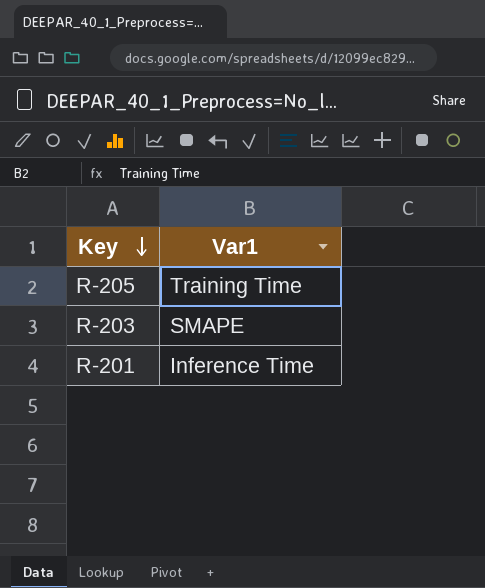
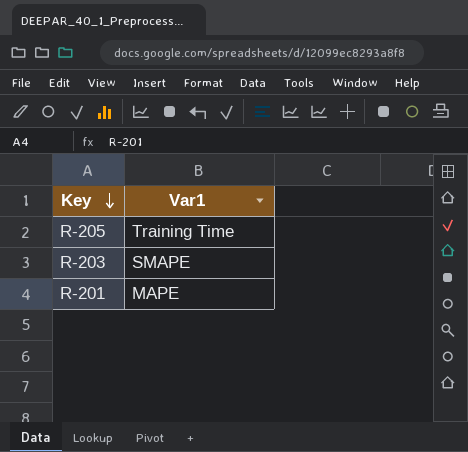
R-201 | Var1: Inference Time -> MAPE

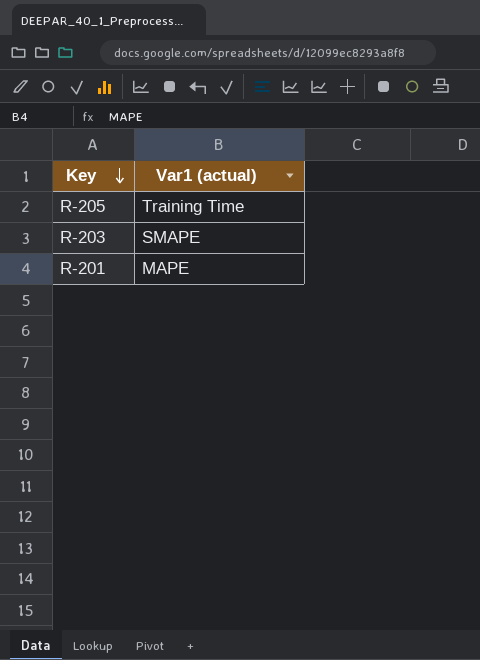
column name: Var1 -> Var1 (actual)

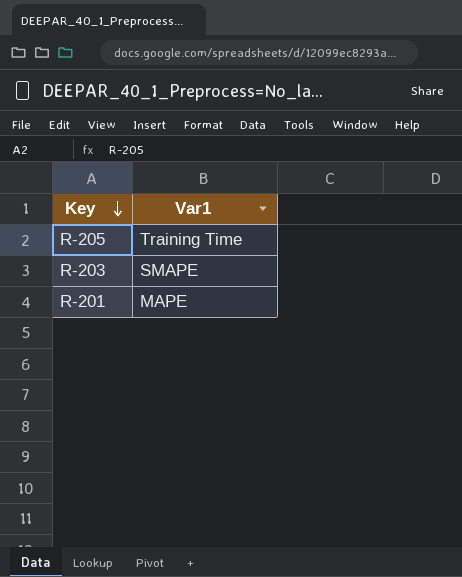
column name: Var1 (actual) -> Var1

